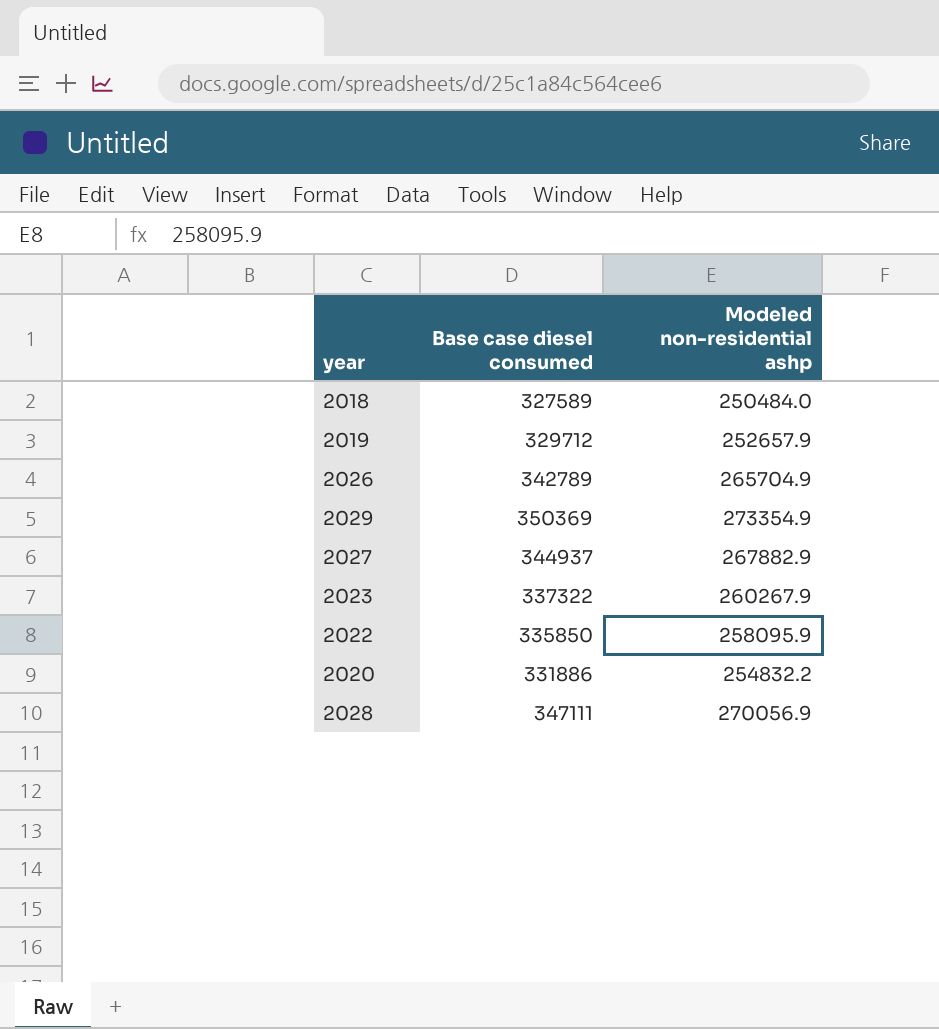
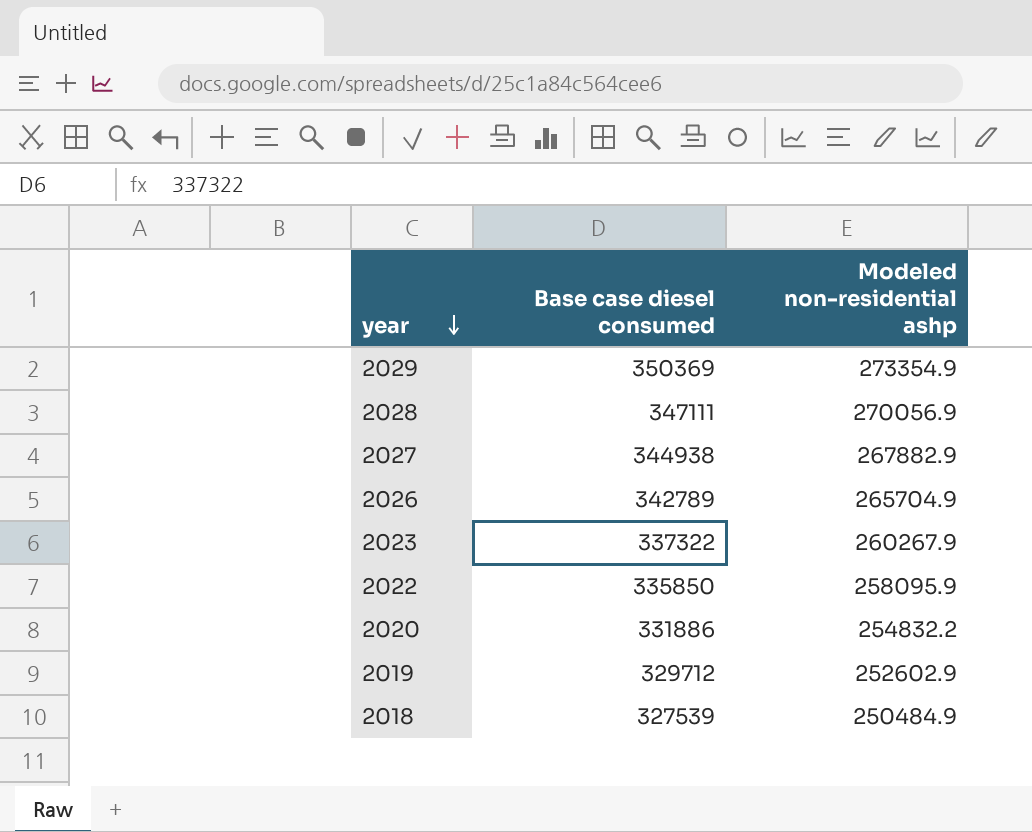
row order: none -> year descending
2027 | Base case diesel consumed: 344937 -> 344938
2019 | Modeled non-residential ashp: 252657.9 -> 252602.9
2018 | Base case diesel consumed: 327589 -> 327539
2018 | Modeled non-residential ashp: 250484.0 -> 250484.9

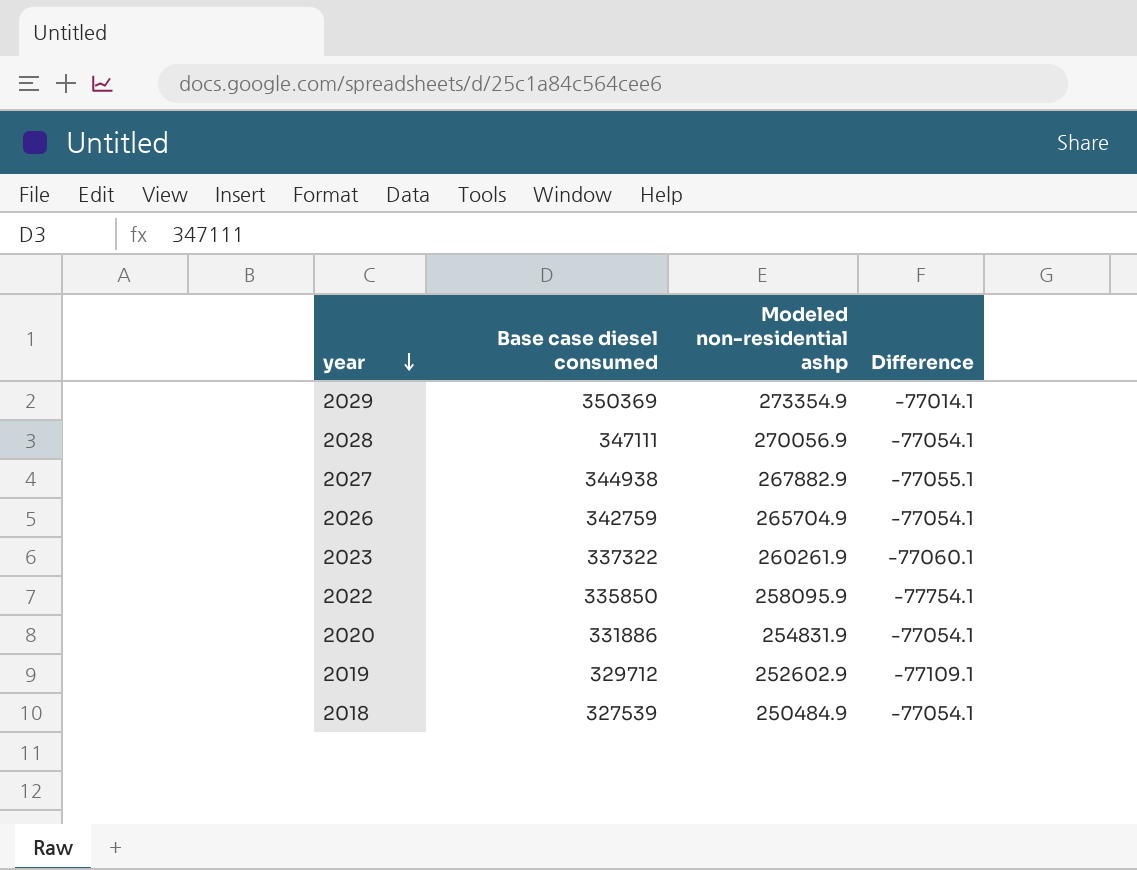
column Difference | formula: none -> [Modeled non-residential ashp] - [Base case diesel consumed]
2026 | Base case diesel consumed: 342789 -> 342759
2023 | Modeled non-residential ashp: 260267.9 -> 260261.9
2020 | Modeled non-residential ashp: 254832.2 -> 254831.9

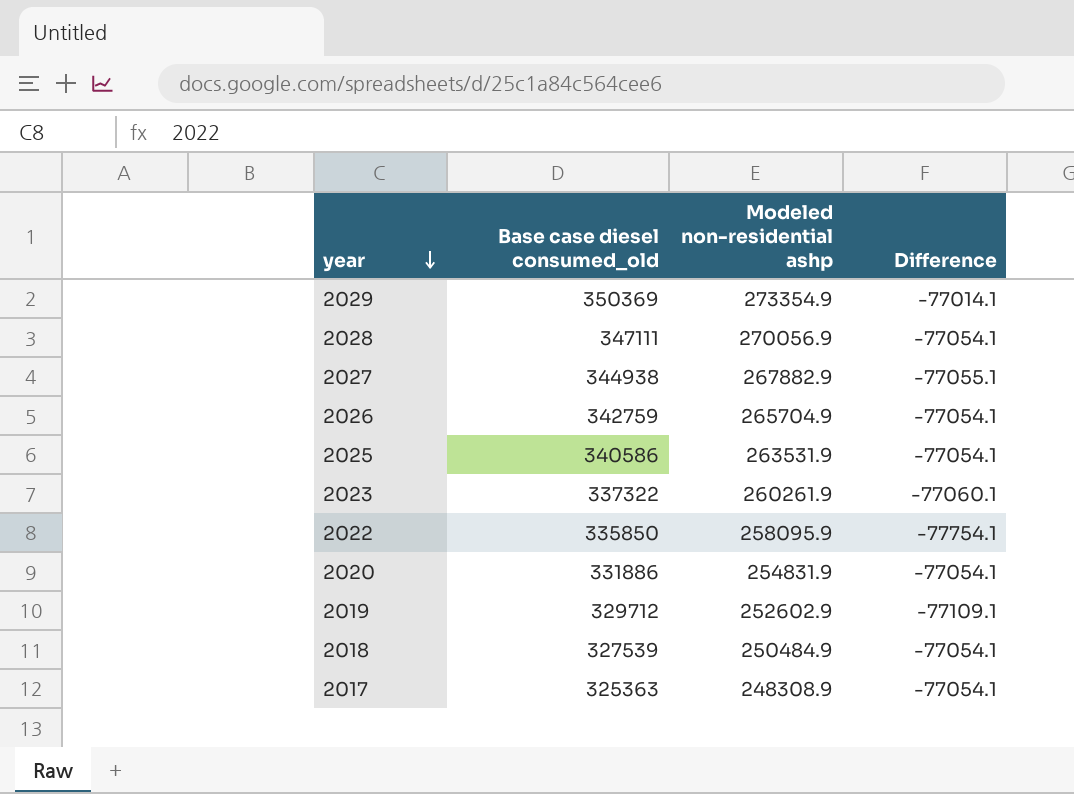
column name: Base case diesel consumed -> Base case diesel consumed_old
row 2025: none -> 340586 | 263531.9 | -77054.1
row 2017: none -> 325363 | 248308.9 | -77054.1

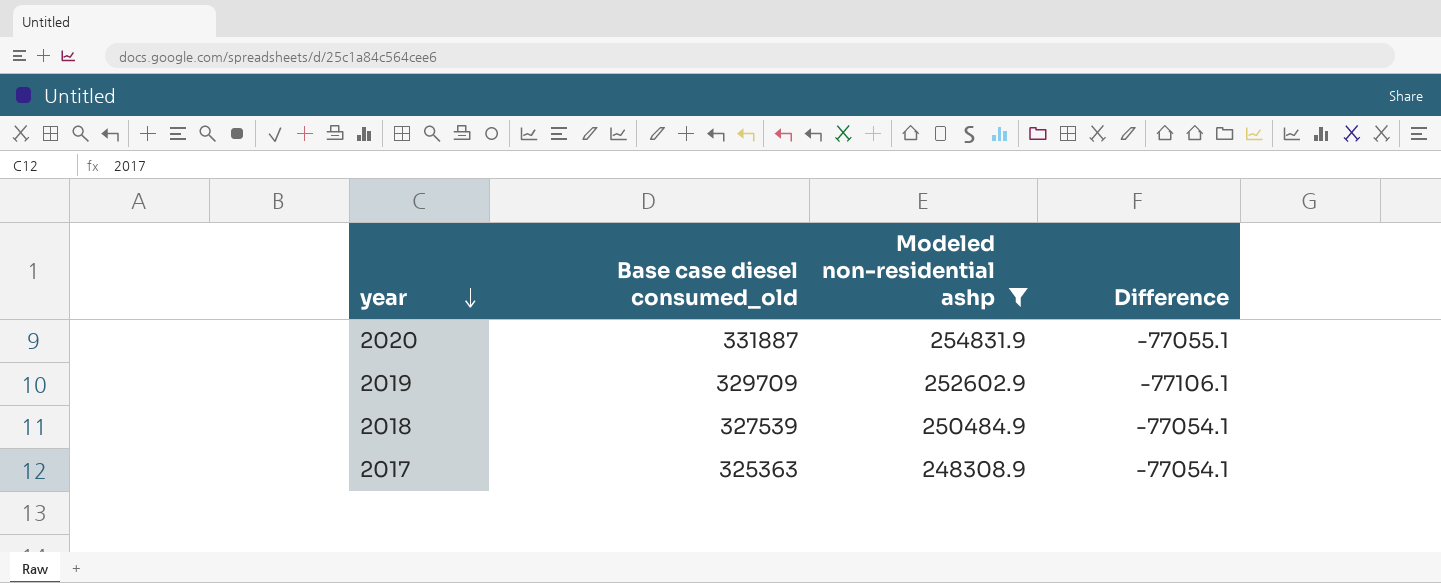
filter: none -> Modeled non-residential ashp <= 254831.9
2020 | Base case diesel consumed_old: 331886 -> 331887
2020 | Difference: -77054.1 -> -77055.1
2019 | Base case diesel consumed_old: 329712 -> 329709
2019 | Difference: -77109.1 -> -77106.1

